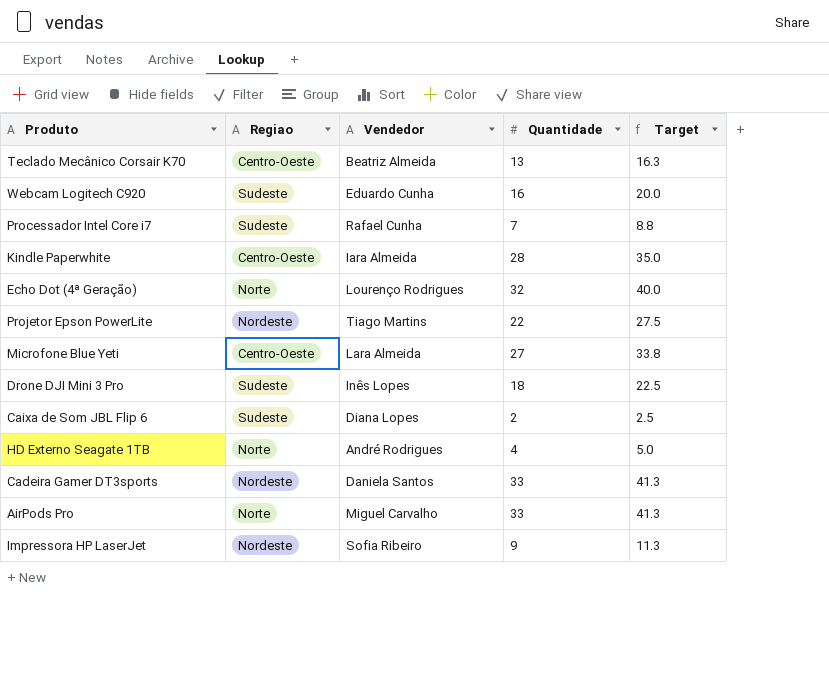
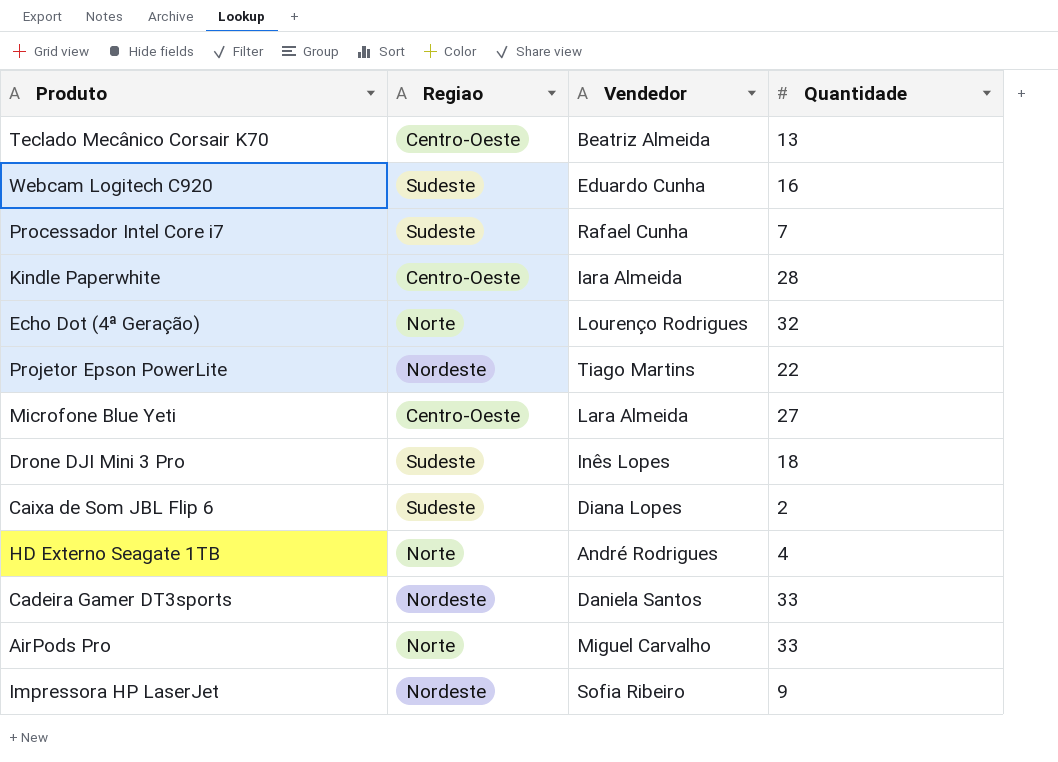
column Target | formula: [Quantidade] * 1.25 -> none

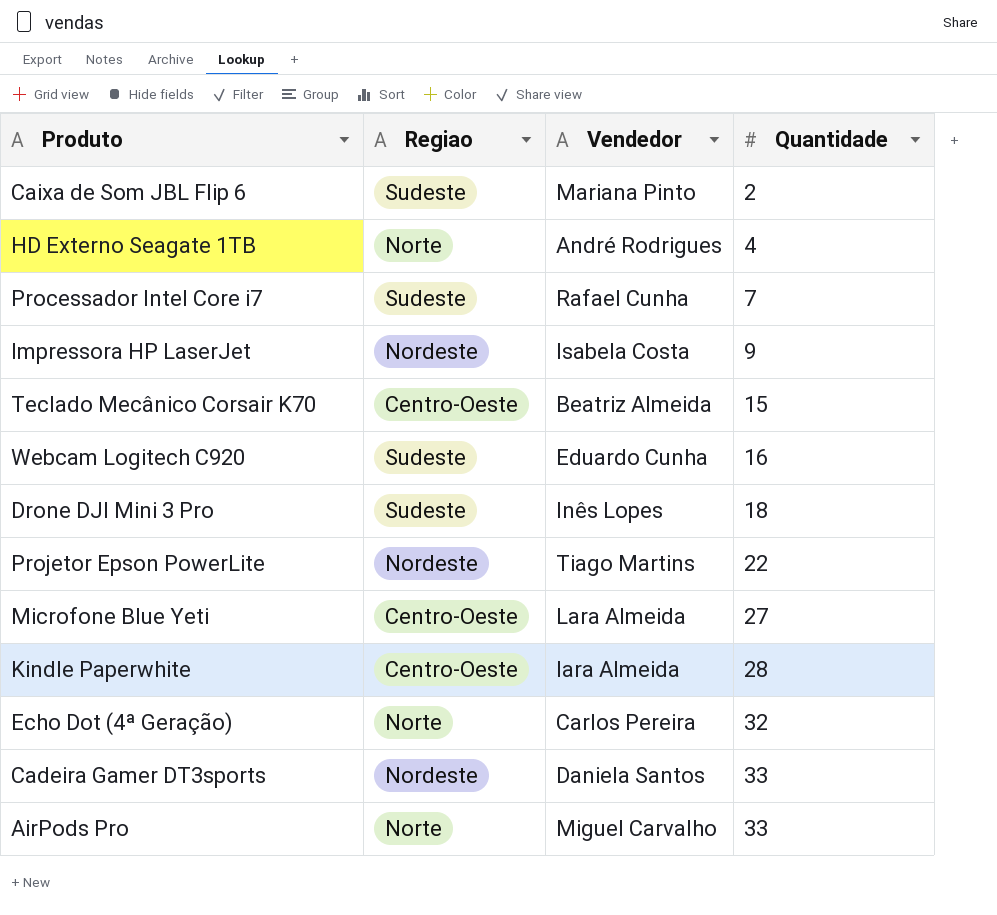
row order: none -> Quantidade ascending
Caixa de Som JBL Flip 6 | Vendedor: Diana Lopes -> Mariana Pinto
Impressora HP LaserJet | Vendedor: Sofia Ribeiro -> Isabela Costa
Teclado Mecânico Corsair K70 | Quantidade: 13 -> 15
Echo Dot (4ª Geração) | Vendedor: Lourenço Rodrigues -> Carlos Pereira

